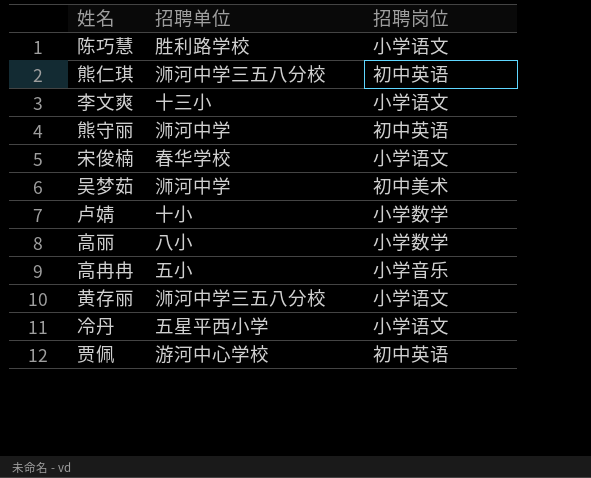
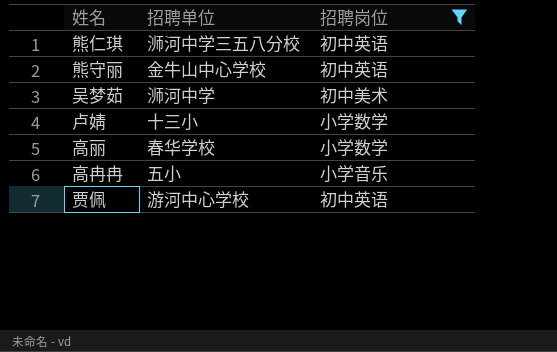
filter: none -> 招聘岗位 != 小学语文
熊守丽 | 招聘单位: 浉河中学 -> 金牛山中心学校
卢婧 | 招聘单位: 十小 -> 十三小
高丽 | 招聘单位: 八小 -> 春华学校

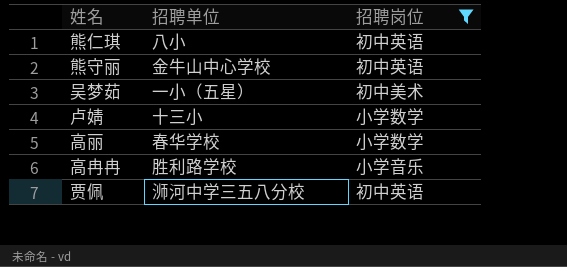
熊仁琪 | 招聘单位: 浉河中学三五八分校 -> 八小
吴梦茹 | 招聘单位: 浉河中学 -> 一小（五星）
高冉冉 | 招聘单位: 五小 -> 胜利路学校
贾佩 | 招聘单位: 游河中心学校 -> 浉河中学三五八分校

